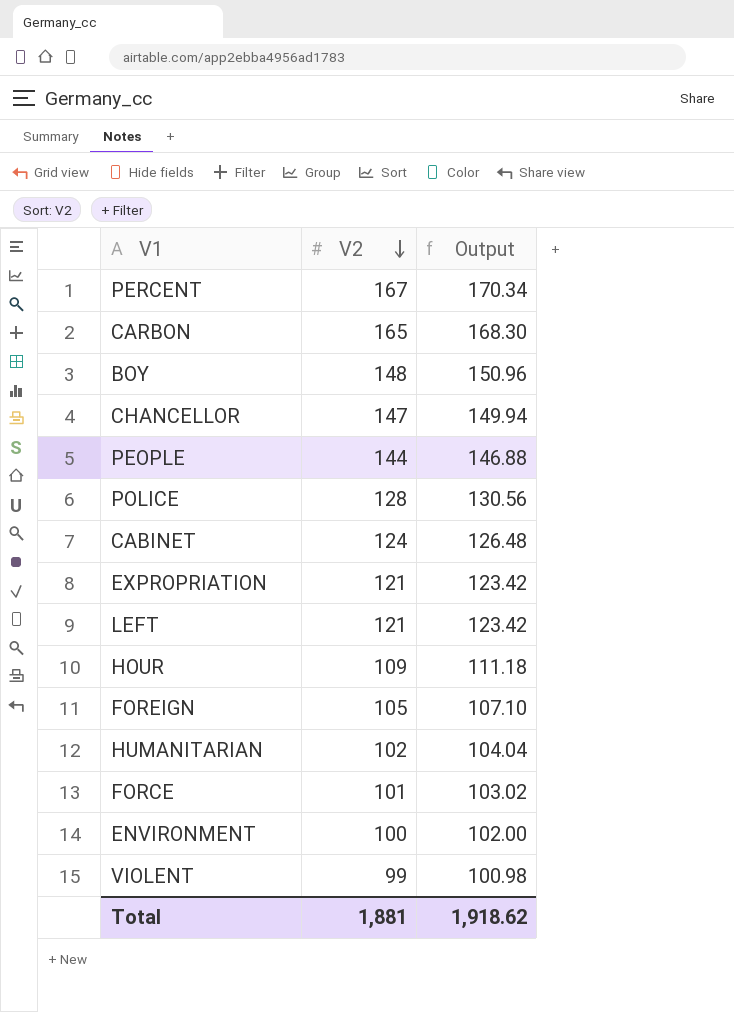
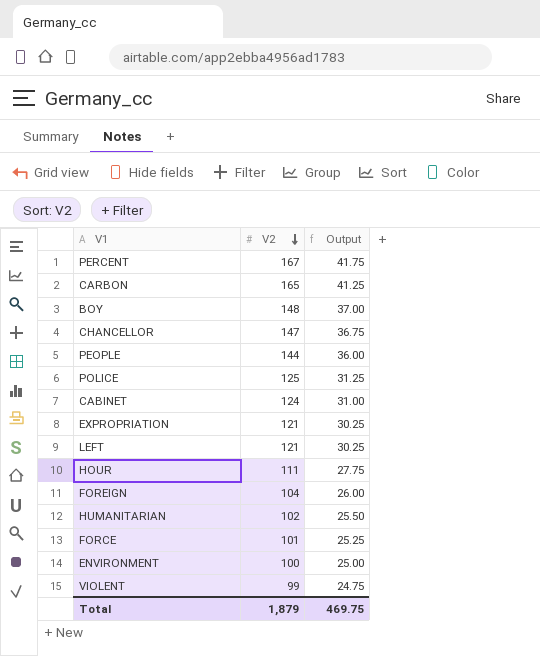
column Output | formula: [V2] * 1.02 -> [V2] * 0.25
POLICE | V2: 128 -> 125
HOUR | V2: 109 -> 111
FOREIGN | V2: 105 -> 104
Total | V2: 1,881 -> 1,879
Total | Output: 1,918.62 -> 469.75

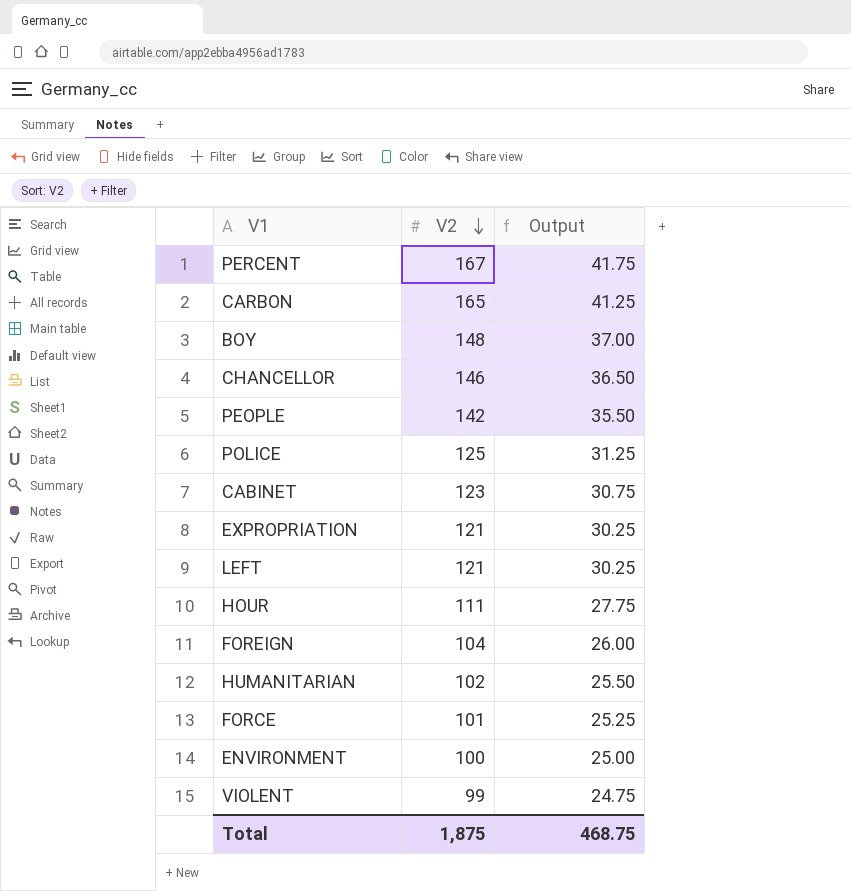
CHANCELLOR | V2: 147 -> 146
CHANCELLOR | Output: 36.75 -> 36.50
PEOPLE | V2: 144 -> 142
PEOPLE | Output: 36.00 -> 35.50
CABINET | V2: 124 -> 123
CABINET | Output: 31.00 -> 30.75
Total | V2: 1,879 -> 1,875
Total | Output: 469.75 -> 468.75

